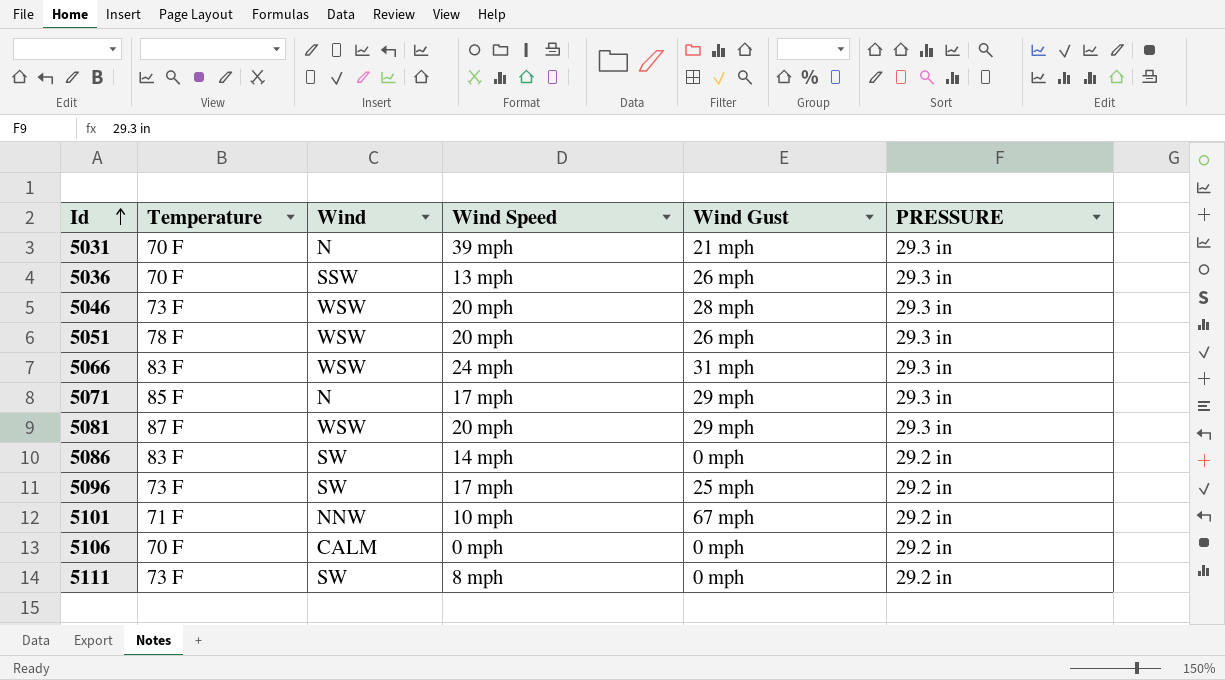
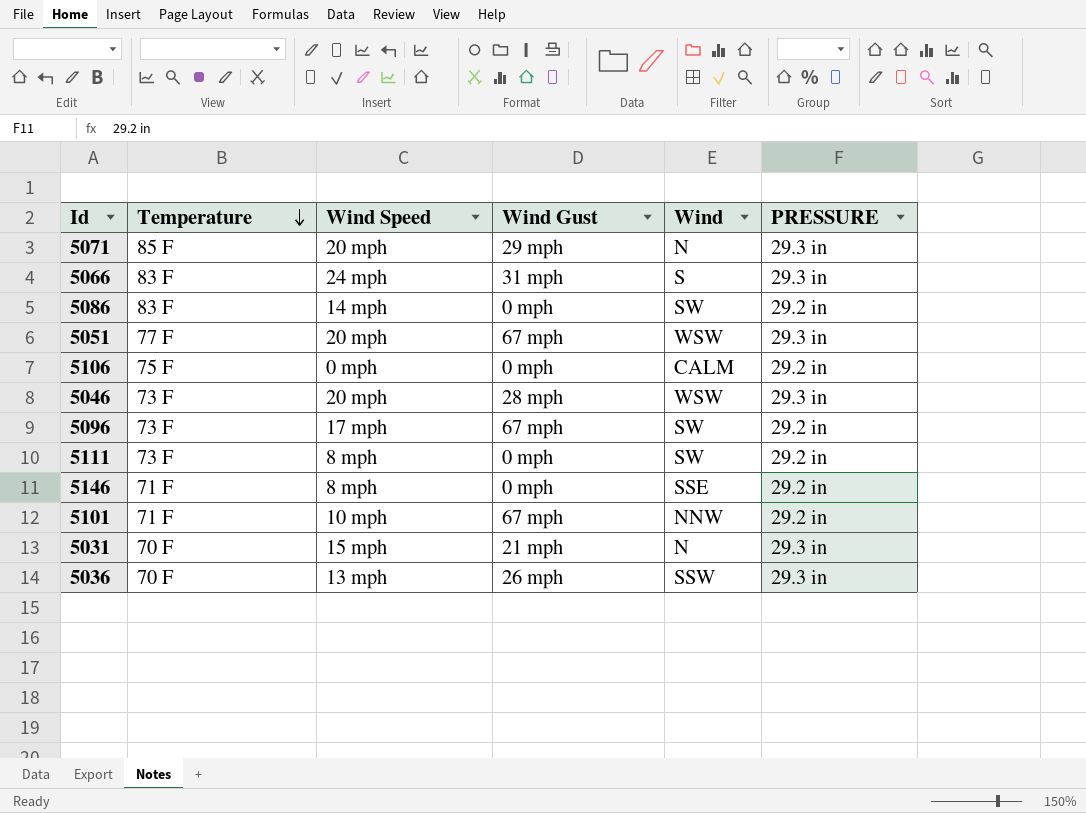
row order: Id ascending -> Temperature descending
column Wind | position: 3 -> 5
row 5081: 87 F | WSW | 20 mph | 29 mph | 29.3 in -> none
5071 | Wind Speed: 17 mph -> 20 mph
5066 | Wind: WSW -> S
5051 | Temperature: 78 F -> 77 F
5051 | Wind Gust: 26 mph -> 67 mph
5106 | Temperature: 70 F -> 75 F
5096 | Wind Gust: 25 mph -> 67 mph
row 5146: none -> 71 F | 8 mph | 0 mph | SSE | 29.2 in
5031 | Wind Speed: 39 mph -> 15 mph

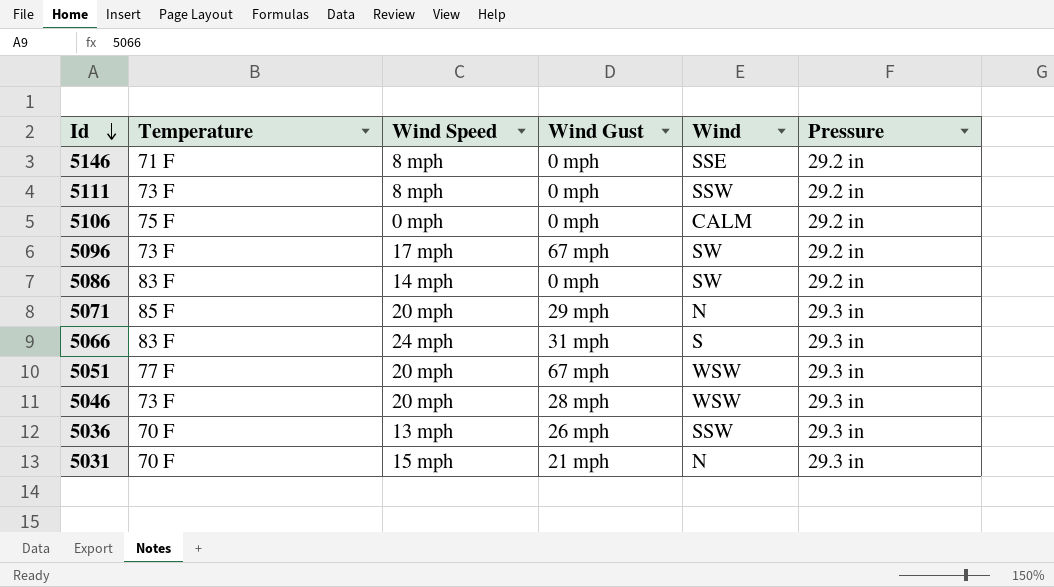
row order: Temperature descending -> Id descending
column name: PRESSURE -> Pressure
row 5101: 71 F | 10 mph | 67 mph | NNW | 29.2 in -> none
5111 | Wind: SW -> SSW

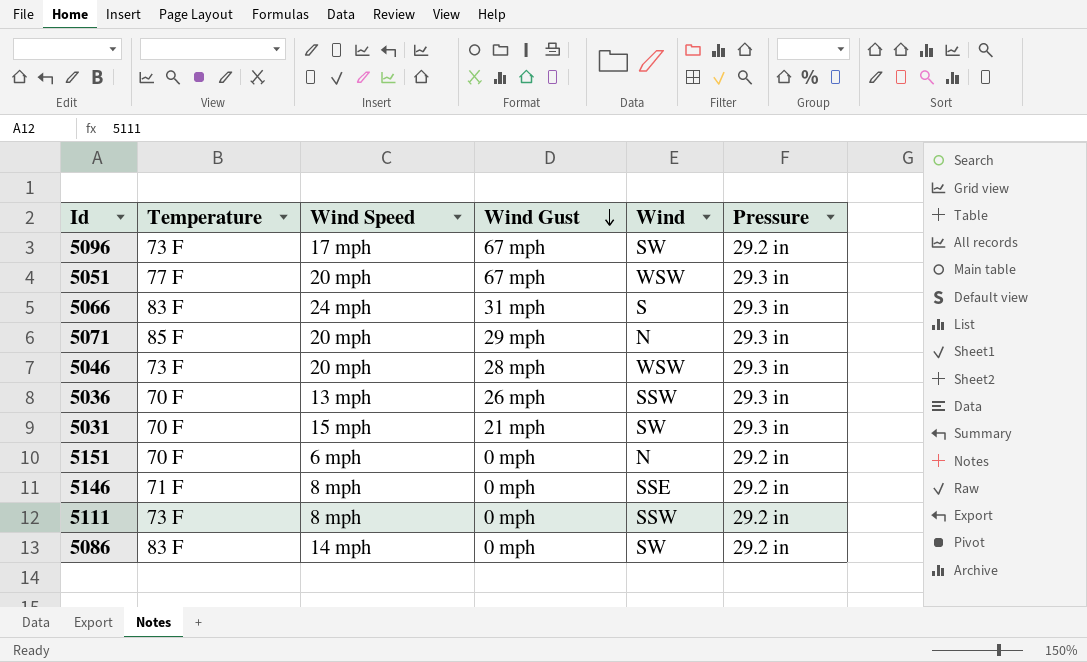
row order: Id descending -> Wind Gust descending
row 5106: 75 F | 0 mph | 0 mph | CALM | 29.2 in -> none
5031 | Wind: N -> SW
row 5151: none -> 70 F | 6 mph | 0 mph | N | 29.2 in

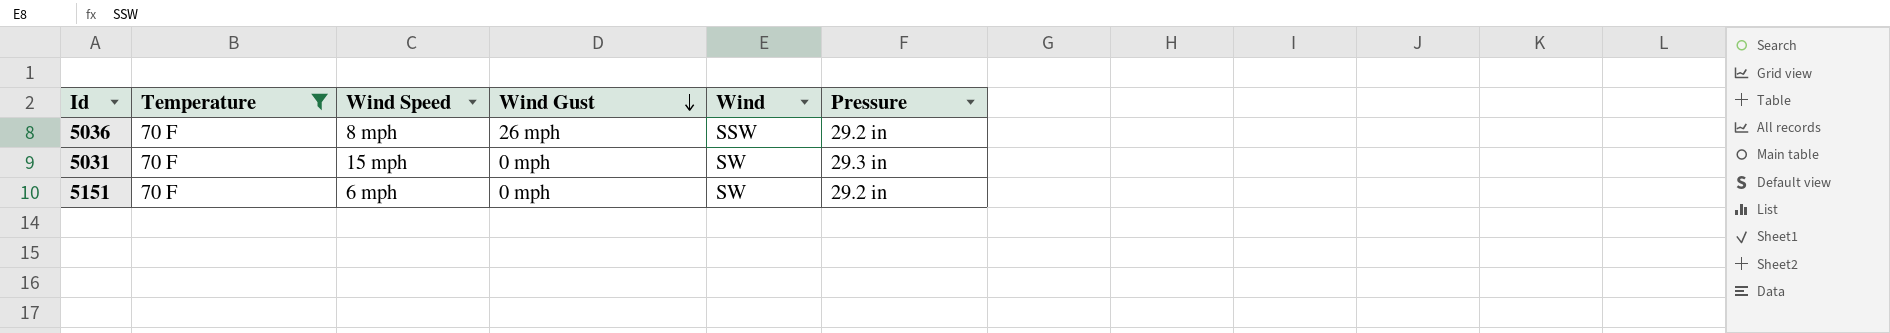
filter: none -> Temperature = 70 F
5036 | Wind Speed: 13 mph -> 8 mph
5036 | Pressure: 29.3 in -> 29.2 in
5031 | Wind Gust: 21 mph -> 0 mph
5151 | Wind: N -> SW

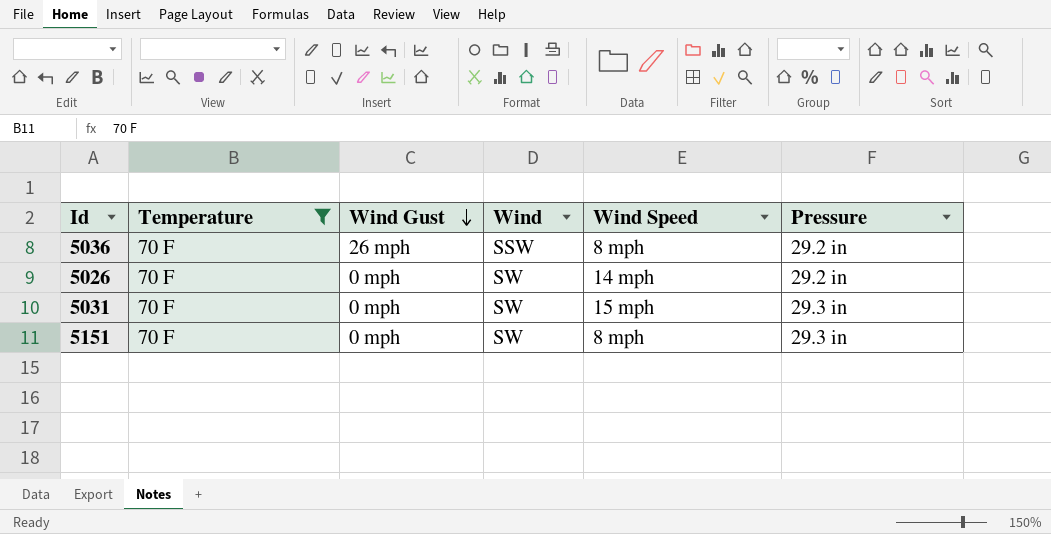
column Wind Speed | position: 3 -> 5
row 5026: none -> 70 F | 0 mph | SW | 14 mph | 29.2 in
5151 | Wind Speed: 6 mph -> 8 mph
5151 | Pressure: 29.2 in -> 29.3 in

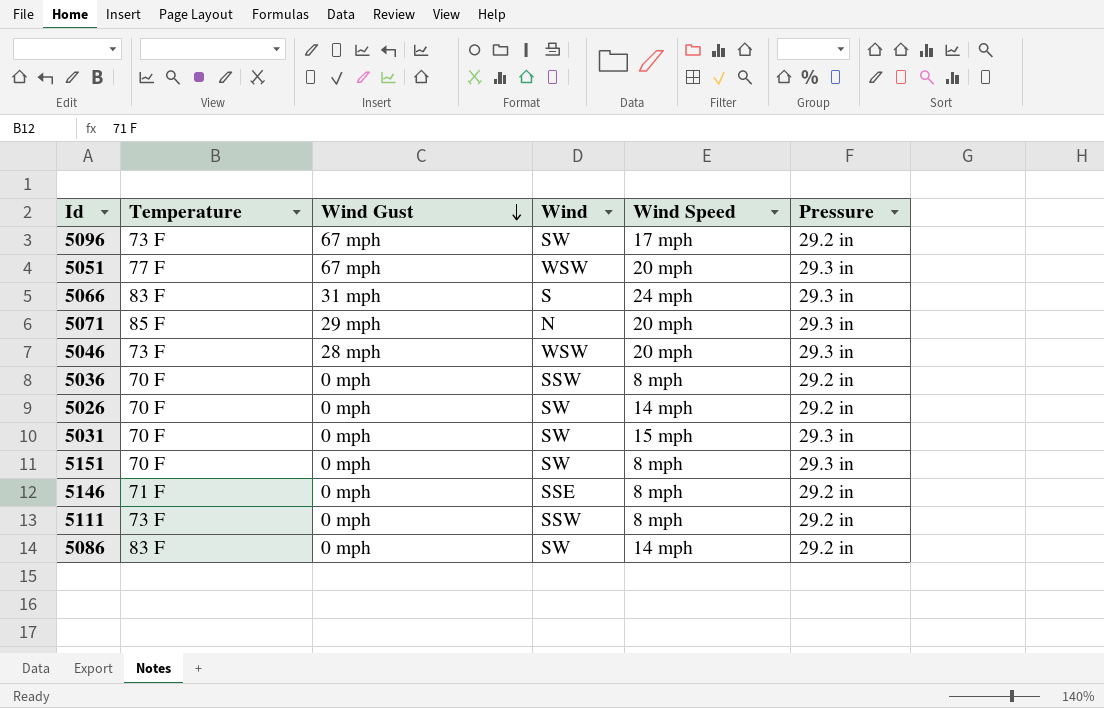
filter: Temperature = 70 F -> none
5036 | Wind Gust: 26 mph -> 0 mph

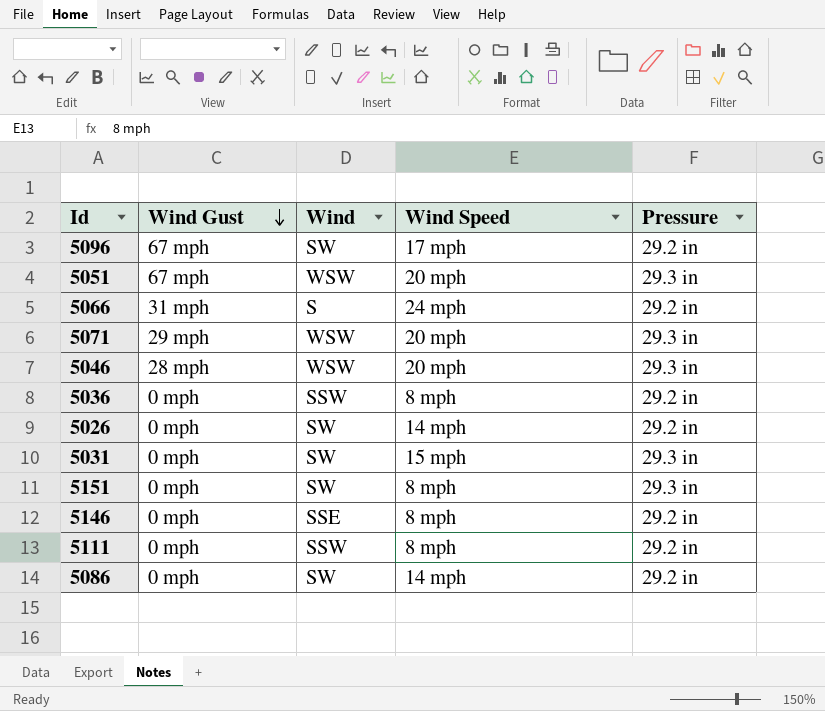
column Temperature | position: 2 -> none
5066 | Pressure: 29.3 in -> 29.2 in
5071 | Wind: N -> WSW

